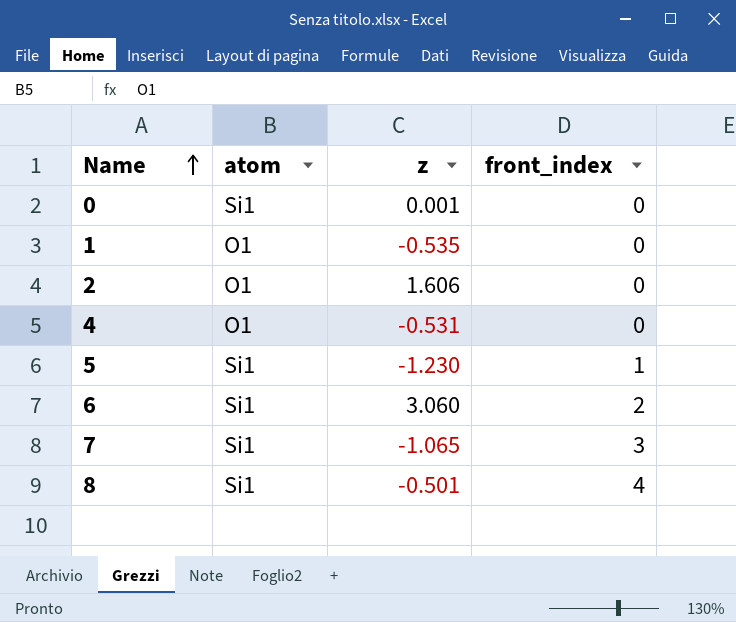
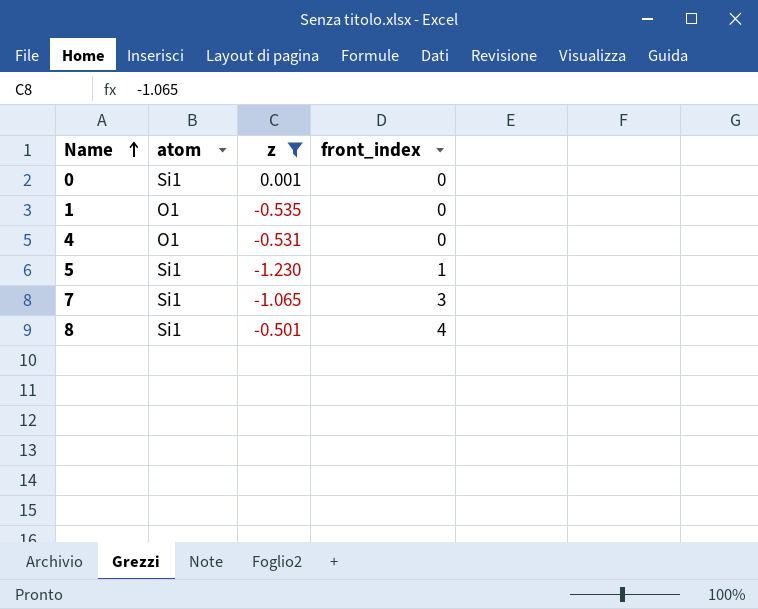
filter: none -> z <= 0.001

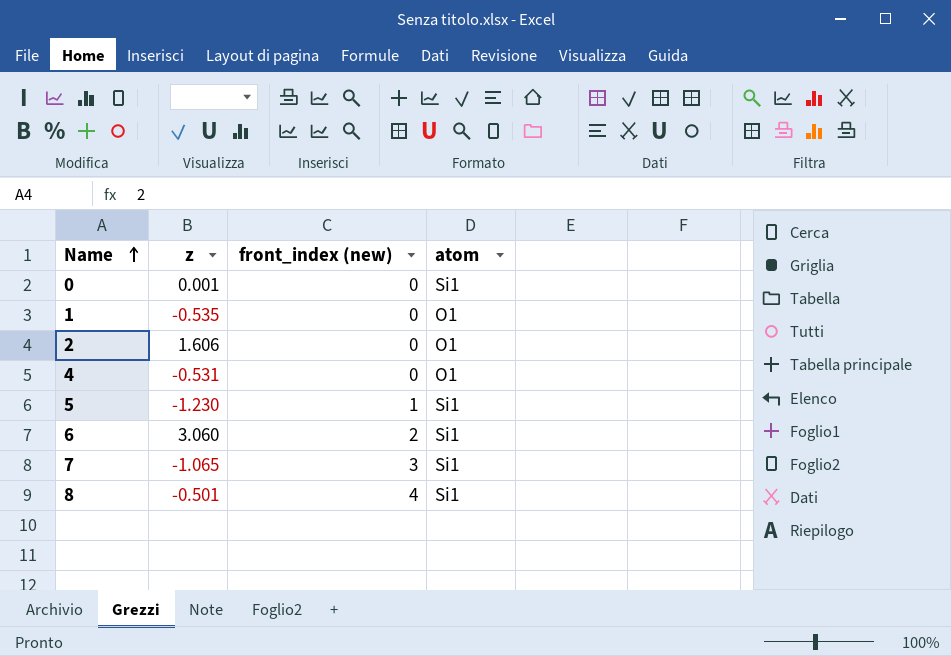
filter: z <= 0.001 -> none
column name: front_index -> front_index (new)
column atom | position: 2 -> 4

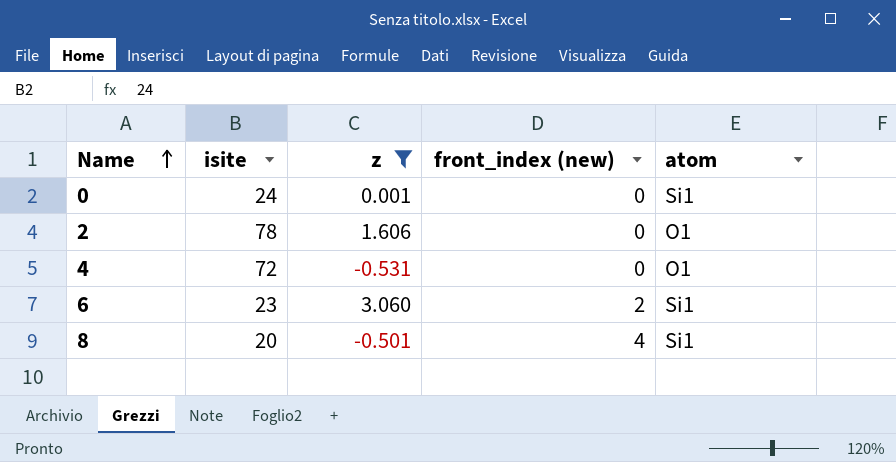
filter: none -> z >= -0.531
column isite | position: none -> 2

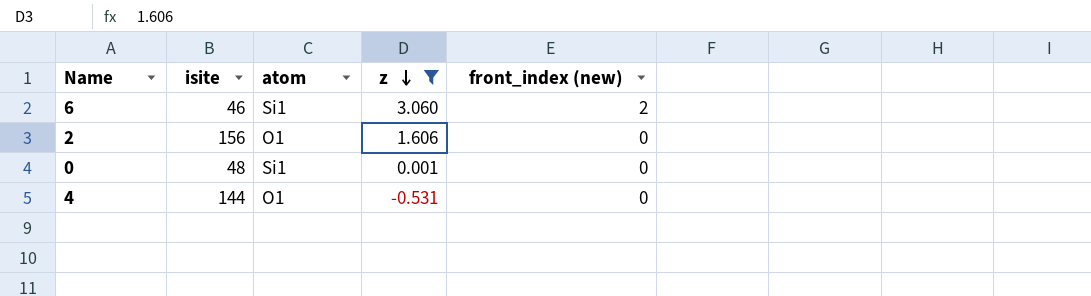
row order: Name ascending -> z descending
column atom | position: 5 -> 3
row 8: 20 | -0.501 | 4 | Si1 -> none
6 | isite: 23 -> 46
2 | isite: 78 -> 156
0 | isite: 24 -> 48
4 | isite: 72 -> 144

